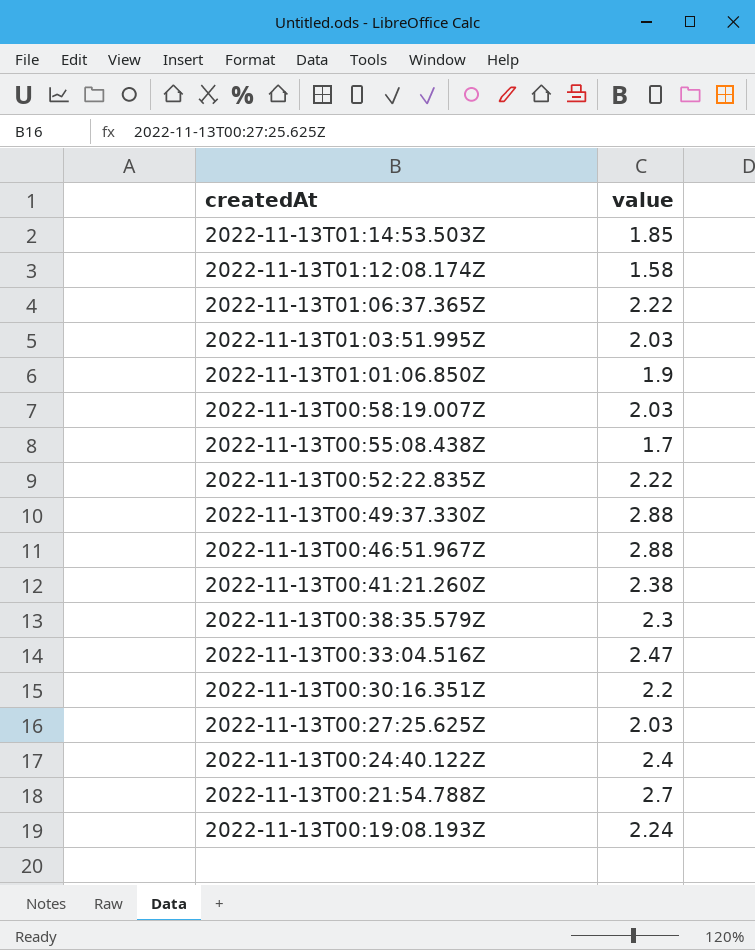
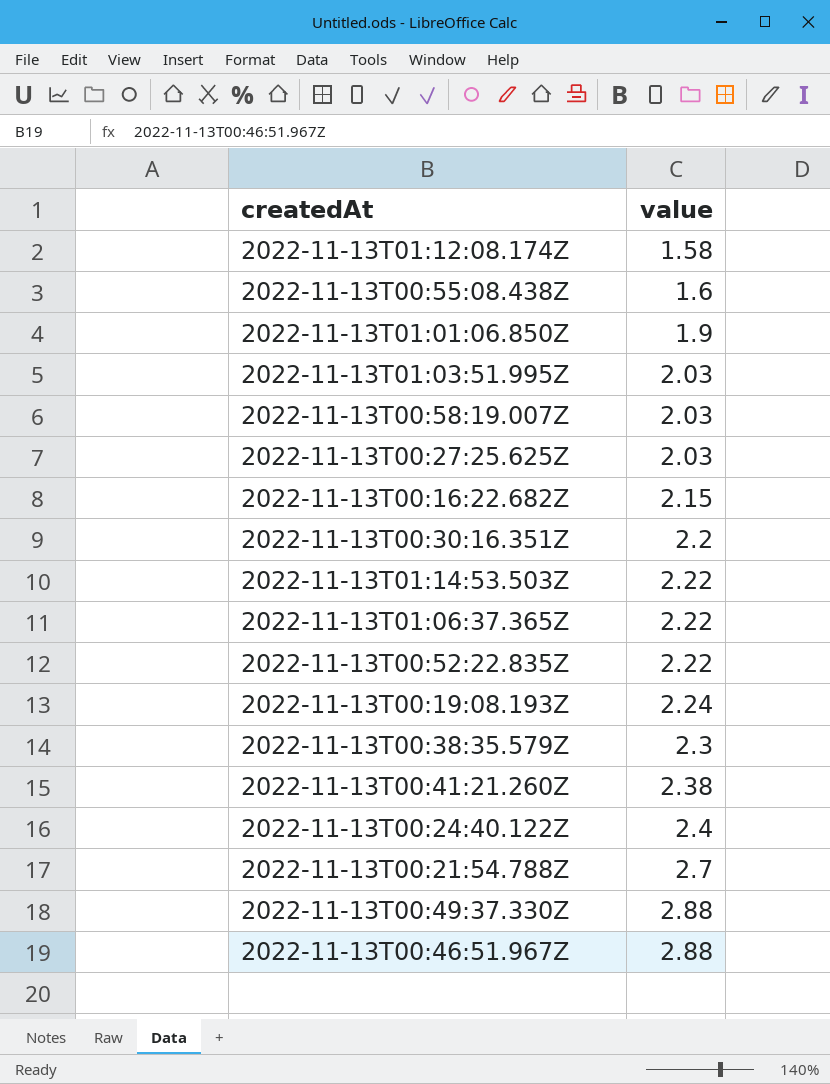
row order: createdAt descending -> value ascending
row 2022-11-13T00:33:04.516Z: 2.47 -> none
2022-11-13T00:55:08.438Z | value: 1.7 -> 1.6
row 2022-11-13T00:16:22.682Z: none -> 2.15
2022-11-13T01:14:53.503Z | value: 1.85 -> 2.22

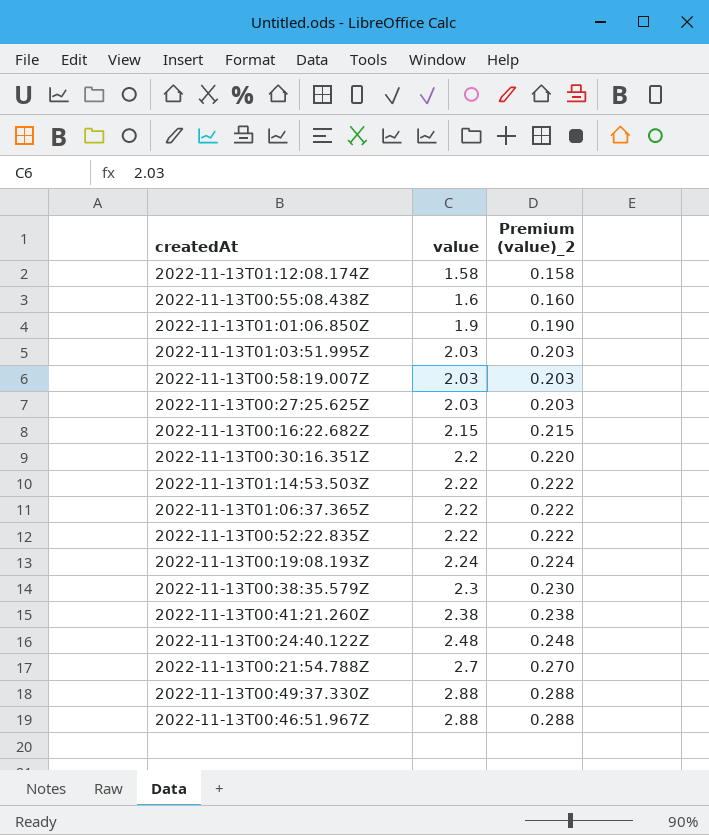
column Premium (value)_2 | formula: none -> [value] * 0.1
2022-11-13T00:24:40.122Z | value: 2.4 -> 2.48

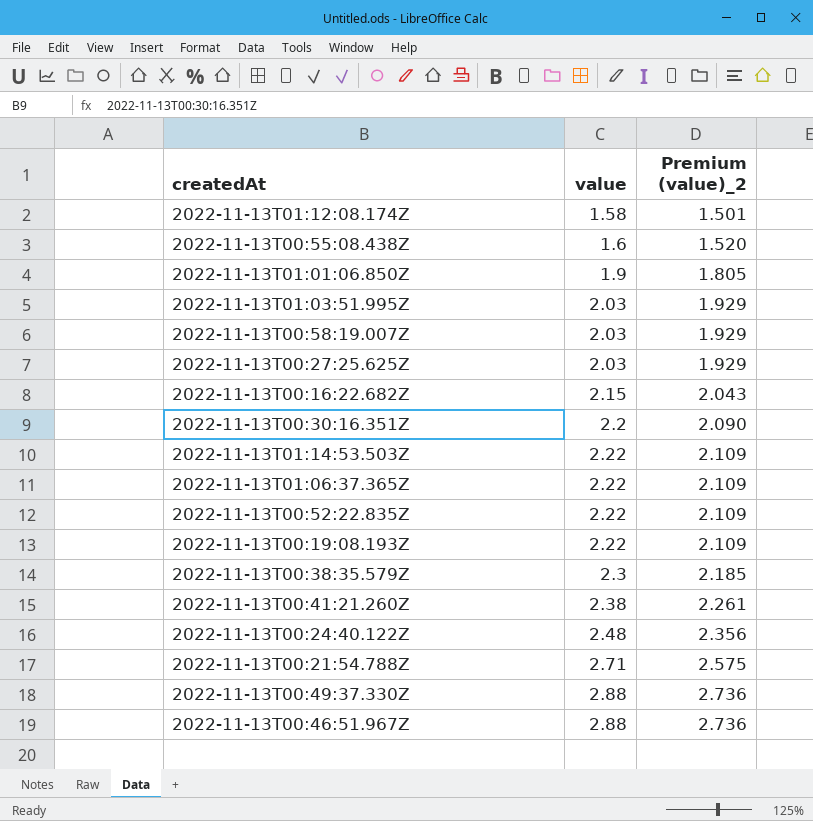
column Premium (value)_2 | formula: [value] * 0.1 -> [value] * 0.95
2022-11-13T00:19:08.193Z | value: 2.24 -> 2.22
2022-11-13T00:21:54.788Z | value: 2.7 -> 2.71

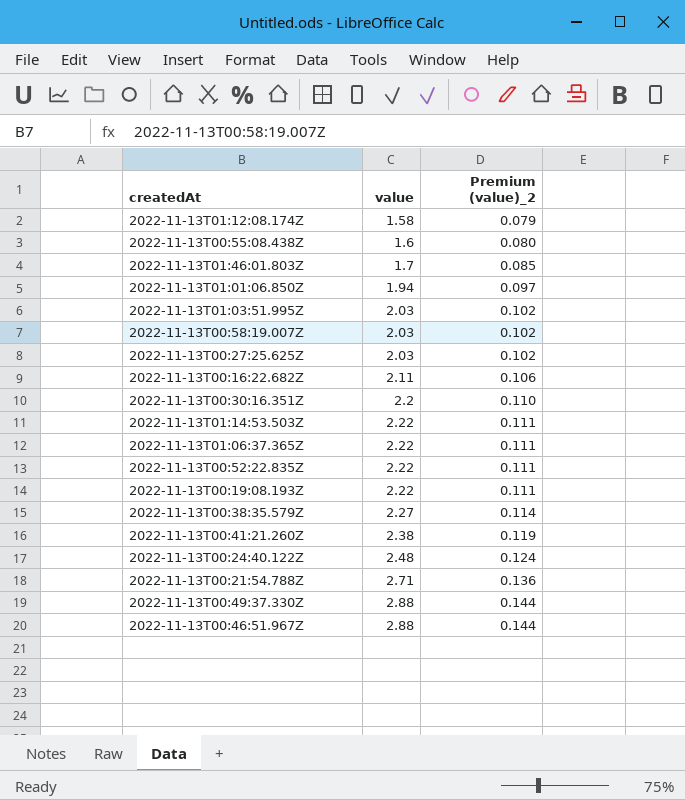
column Premium (value)_2 | formula: [value] * 0.95 -> [value] * 0.05
row 2022-11-13T01:46:01.803Z: none -> 1.7 | 0.085
2022-11-13T01:01:06.850Z | value: 1.9 -> 1.94
2022-11-13T00:16:22.682Z | value: 2.15 -> 2.11
2022-11-13T00:38:35.579Z | value: 2.3 -> 2.27

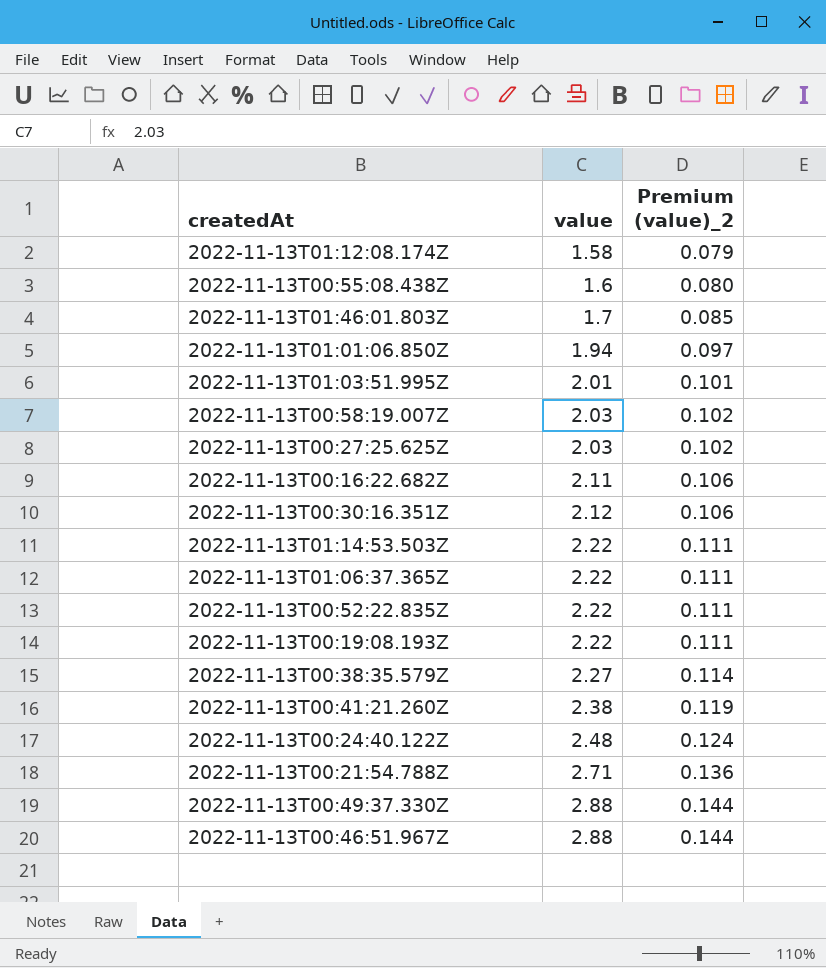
2022-11-13T01:03:51.995Z | value: 2.03 -> 2.01
2022-11-13T01:03:51.995Z | Premium (value)_2: 0.102 -> 0.101
2022-11-13T00:30:16.351Z | value: 2.2 -> 2.12
2022-11-13T00:30:16.351Z | Premium (value)_2: 0.110 -> 0.106

